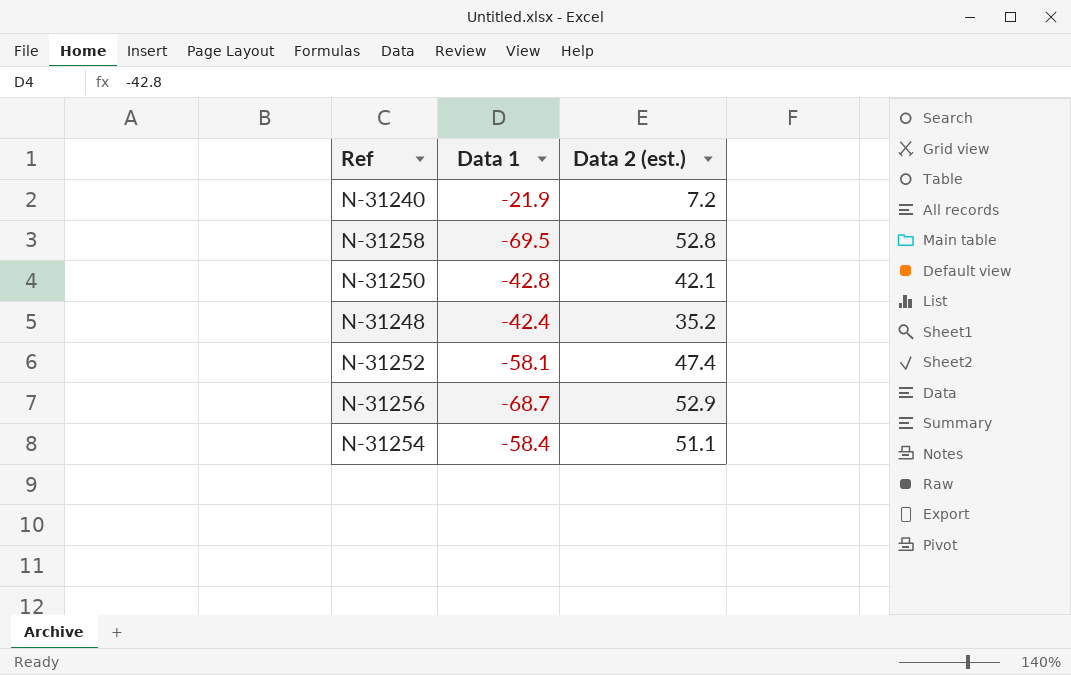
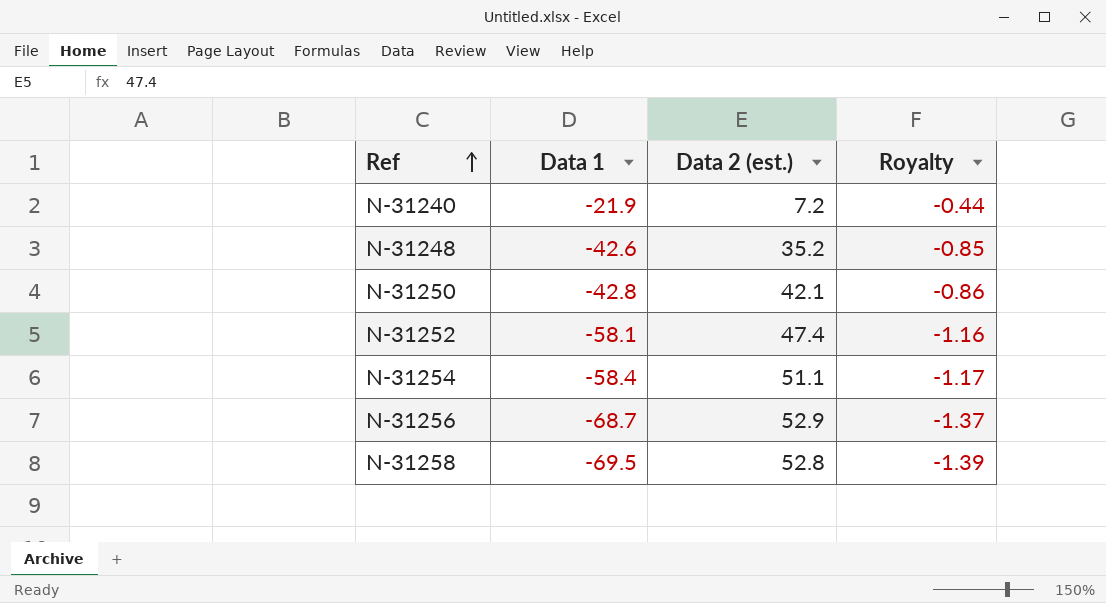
row order: none -> Ref ascending
column Royalty | formula: none -> [Data 1] * 0.02
N-31248 | Data 1: -42.4 -> -42.6

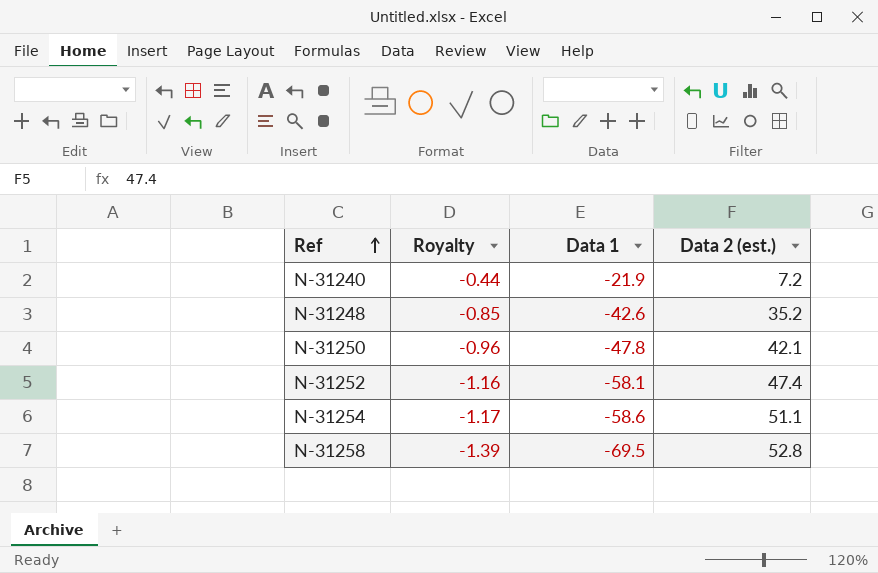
column Royalty | position: 4 -> 2
row N-31256: -68.7 | 52.9 | -1.37 -> none
N-31250 | Royalty: -0.86 -> -0.96
N-31250 | Data 1: -42.8 -> -47.8
N-31254 | Data 1: -58.4 -> -58.6

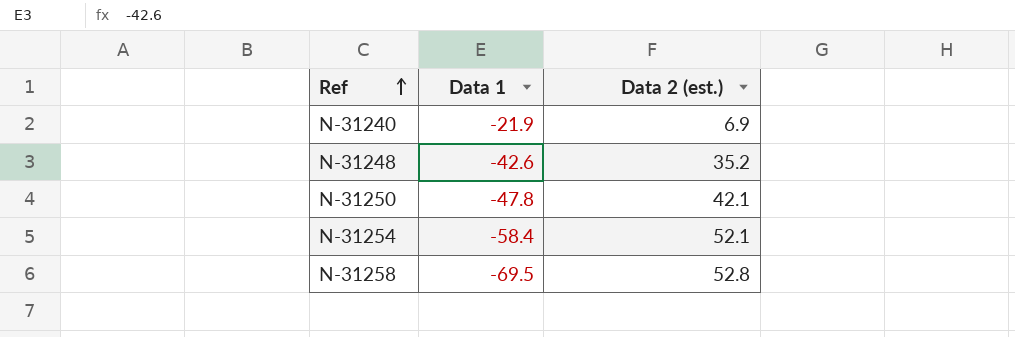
column Royalty | formula: [Data 1] * 0.02 -> none
row N-31252: -1.16 | -58.1 | 47.4 -> none
N-31240 | Data 2 (est.): 7.2 -> 6.9
N-31254 | Data 1: -58.6 -> -58.4
N-31254 | Data 2 (est.): 51.1 -> 52.1

